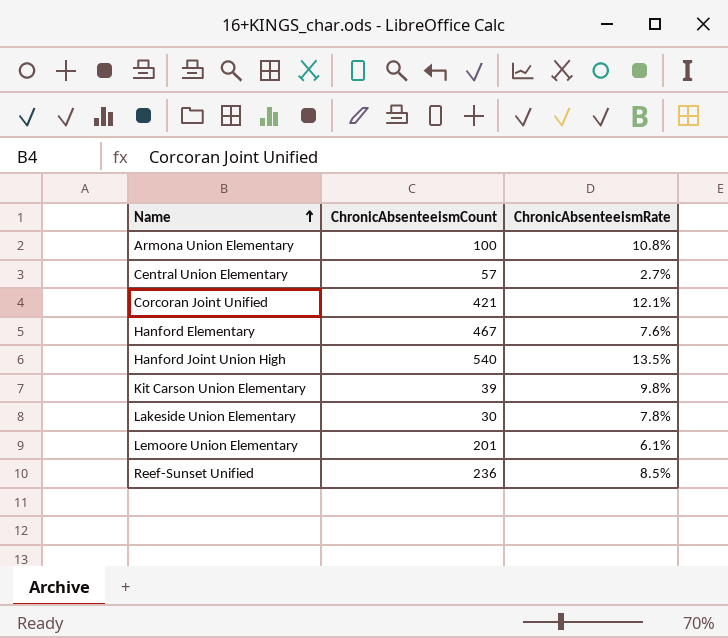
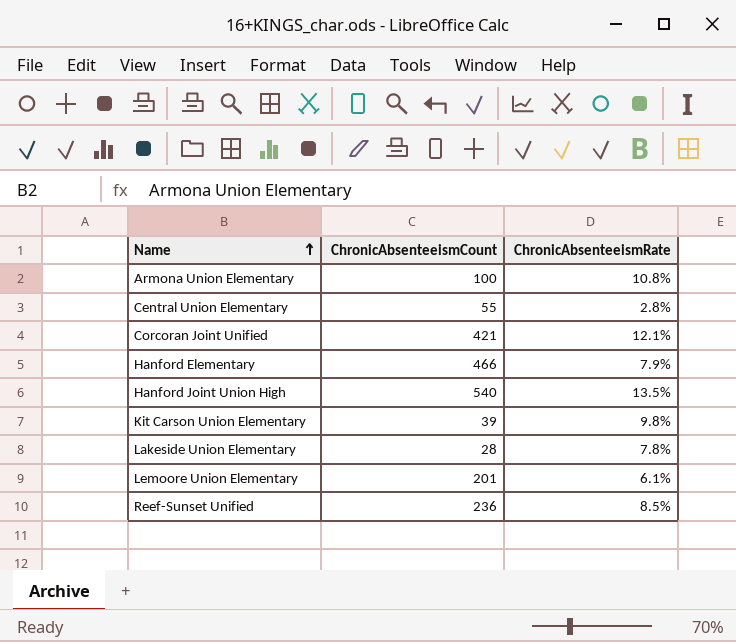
Central Union Elementary | ChronicAbsenteeismCount: 57 -> 55
Central Union Elementary | ChronicAbsenteeismRate: 2.7% -> 2.8%
Hanford Elementary | ChronicAbsenteeismCount: 467 -> 466
Hanford Elementary | ChronicAbsenteeismRate: 7.6% -> 7.9%
Lakeside Union Elementary | ChronicAbsenteeismCount: 30 -> 28

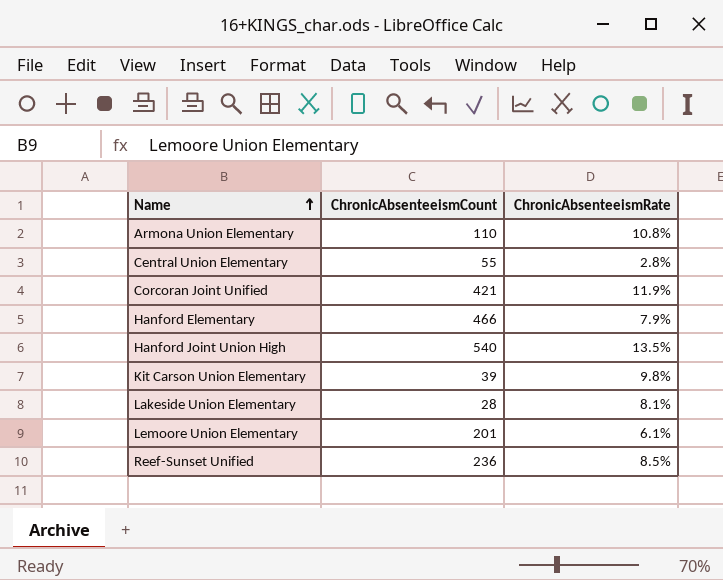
Armona Union Elementary | ChronicAbsenteeismCount: 100 -> 110
Corcoran Joint Unified | ChronicAbsenteeismRate: 12.1% -> 11.9%
Lakeside Union Elementary | ChronicAbsenteeismRate: 7.8% -> 8.1%

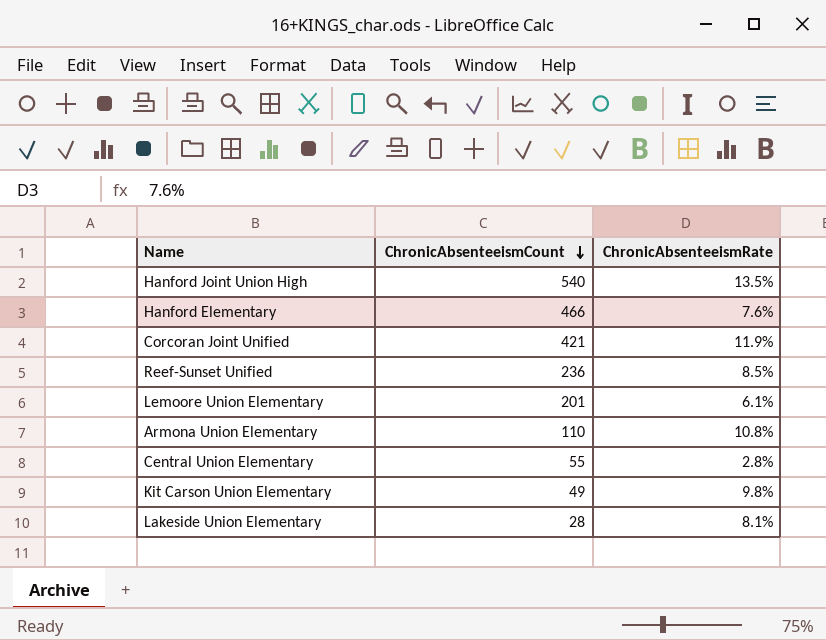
row order: Name ascending -> ChronicAbsenteeismCount descending
Hanford Elementary | ChronicAbsenteeismRate: 7.9% -> 7.6%
Kit Carson Union Elementary | ChronicAbsenteeismCount: 39 -> 49

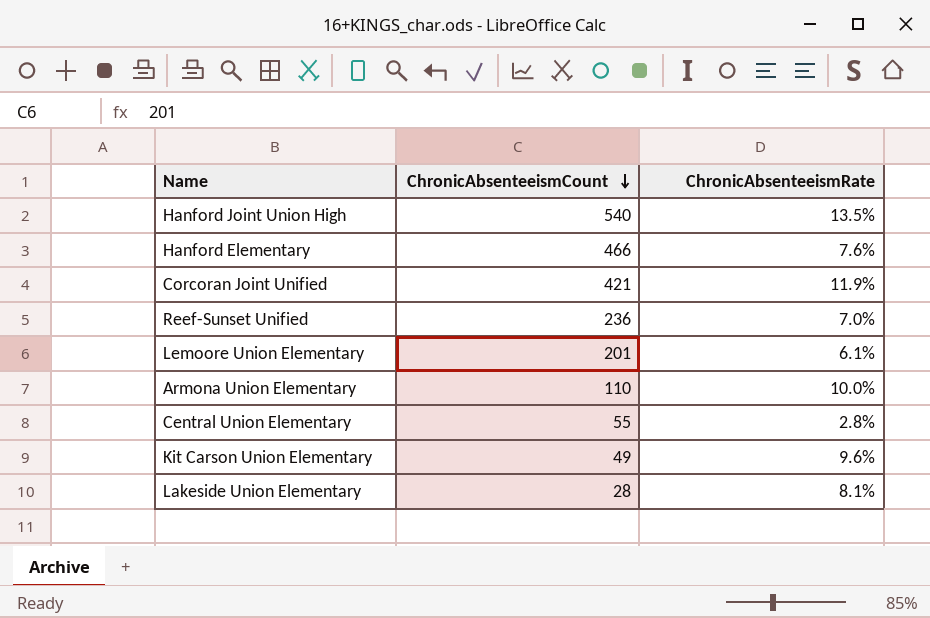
Reef-Sunset Unified | ChronicAbsenteeismRate: 8.5% -> 7.0%
Armona Union Elementary | ChronicAbsenteeismRate: 10.8% -> 10.0%
Kit Carson Union Elementary | ChronicAbsenteeismRate: 9.8% -> 9.6%

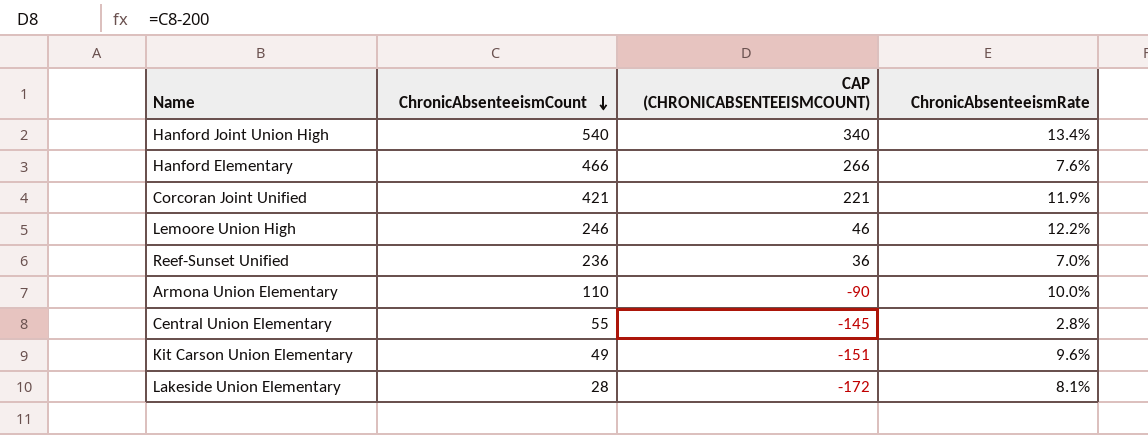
column CAP (CHRONICABSENTEEISMCOUNT) | formula: none -> [ChronicAbsenteeismCount] - 200
row Lemoore Union Elementary: 201 | 6.1% -> none
Hanford Joint Union High | ChronicAbsenteeismRate: 13.5% -> 13.4%
row Lemoore Union High: none -> 246 | 46 | 12.2%

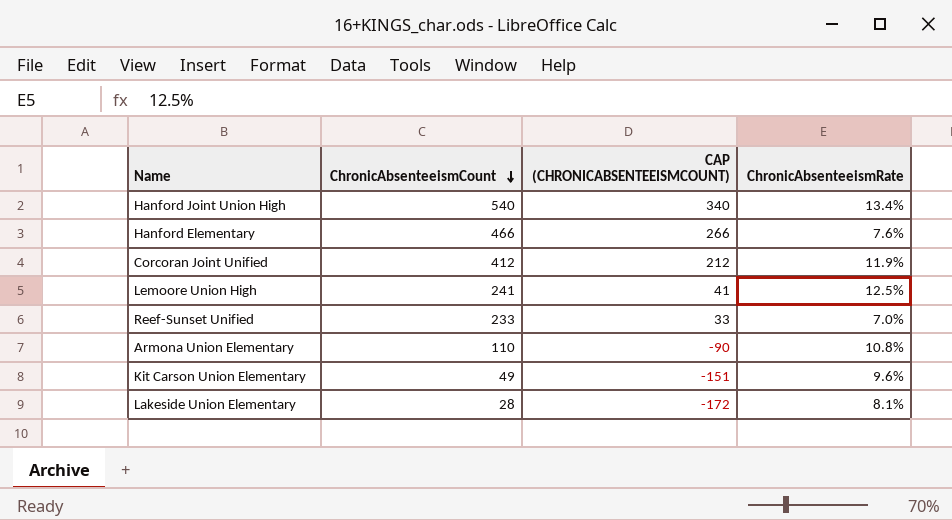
row Central Union Elementary: 55 | -145 | 2.8% -> none
Corcoran Joint Unified | ChronicAbsenteeismCount: 421 -> 412
Corcoran Joint Unified | CAP (CHRONICABSENTEEISMCOUNT): 221 -> 212
Lemoore Union High | ChronicAbsenteeismCount: 246 -> 241
Lemoore Union High | CAP (CHRONICABSENTEEISMCOUNT): 46 -> 41
Lemoore Union High | ChronicAbsenteeismRate: 12.2% -> 12.5%
Reef-Sunset Unified | ChronicAbsenteeismCount: 236 -> 233
Reef-Sunset Unified | CAP (CHRONICABSENTEEISMCOUNT): 36 -> 33
Armona Union Elementary | ChronicAbsenteeismRate: 10.0% -> 10.8%

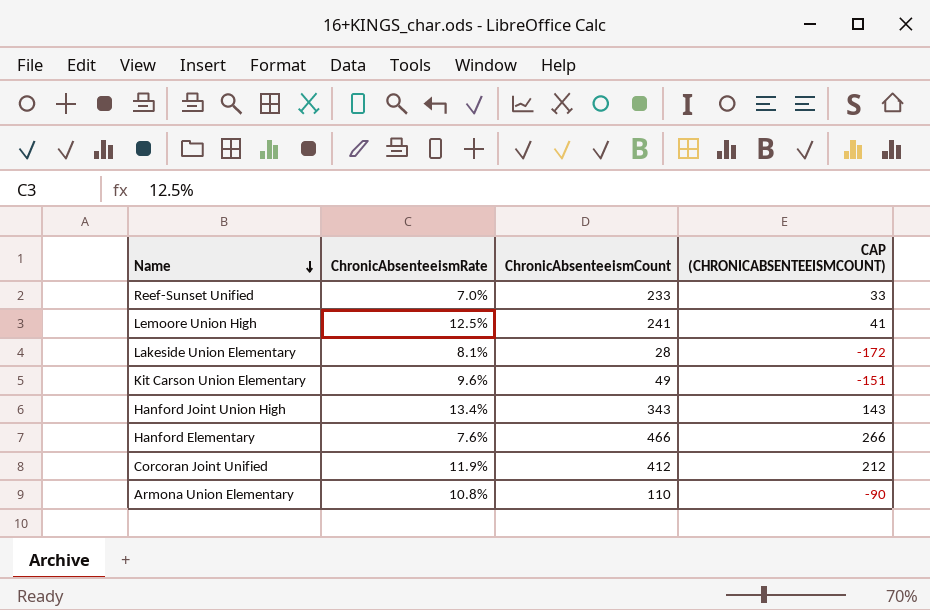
row order: ChronicAbsenteeismCount descending -> Name descending
column ChronicAbsenteeismRate | position: 4 -> 2
Hanford Joint Union High | ChronicAbsenteeismCount: 540 -> 343
Hanford Joint Union High | CAP (CHRONICABSENTEEISMCOUNT): 340 -> 143

